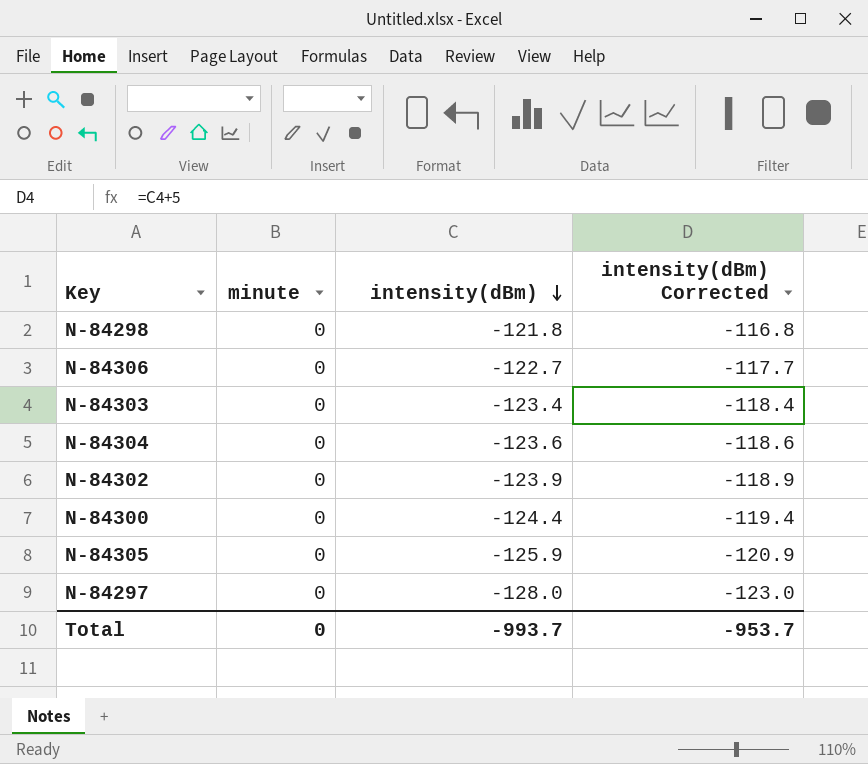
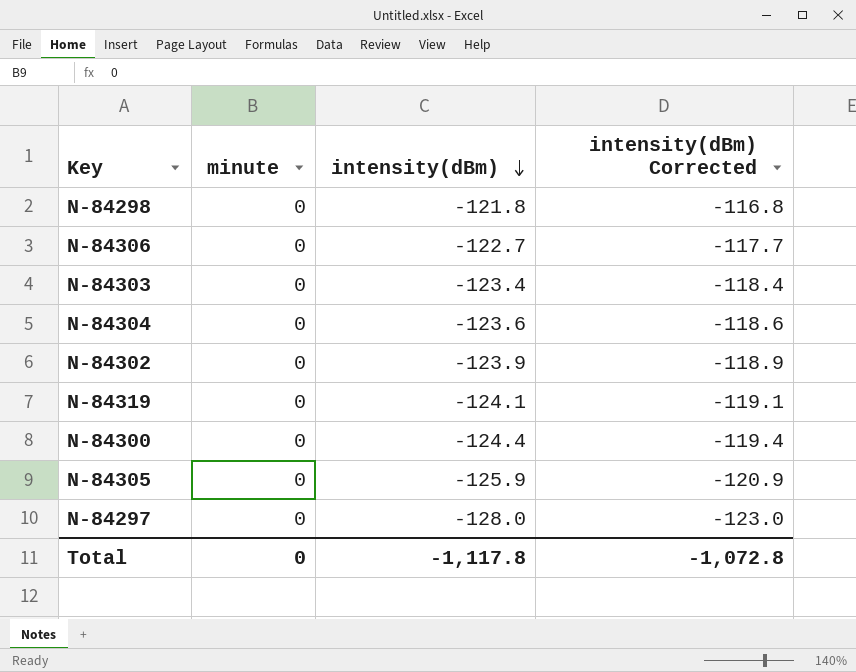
row N-84319: none -> 0 | -124.1 | -119.1
Total | intensity(dBm): -993.7 -> -1,117.8
Total | intensity(dBm) Corrected: -953.7 -> -1,072.8

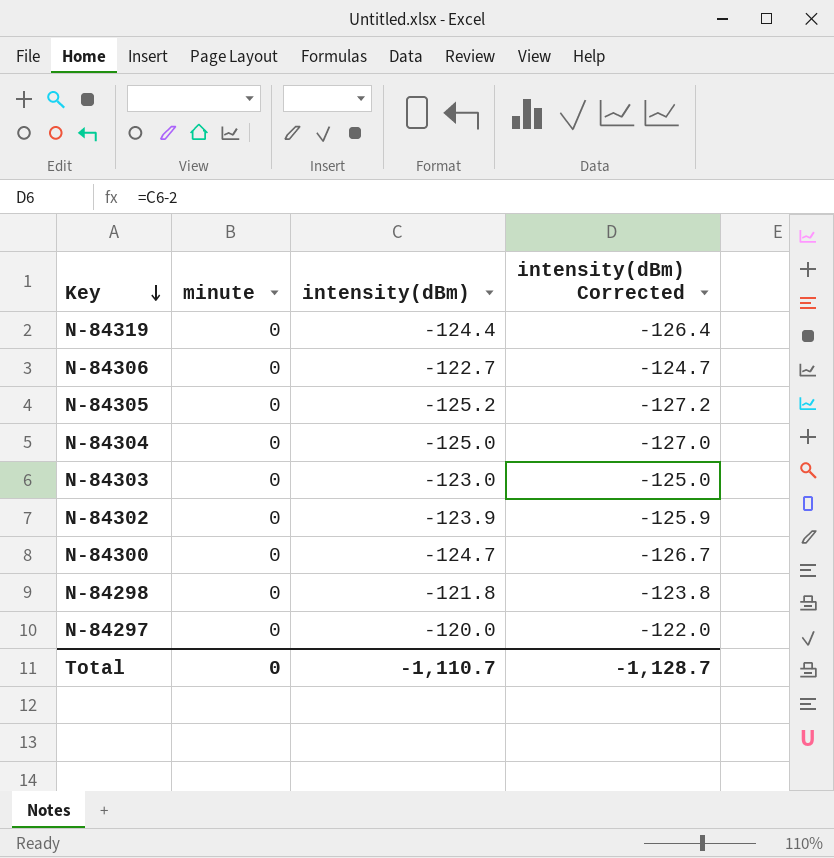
row order: intensity(dBm) descending -> Key descending
column intensity(dBm) Corrected | formula: [intensity(dBm)] + 5 -> [intensity(dBm)] - 2
N-84319 | intensity(dBm): -124.1 -> -124.4
N-84305 | intensity(dBm): -125.9 -> -125.2
N-84304 | intensity(dBm): -123.6 -> -125.0
N-84303 | intensity(dBm): -123.4 -> -123.0
N-84300 | intensity(dBm): -124.4 -> -124.7
N-84297 | intensity(dBm): -128.0 -> -120.0
Total | intensity(dBm): -1,117.8 -> -1,110.7
Total | intensity(dBm) Corrected: -1,072.8 -> -1,128.7

